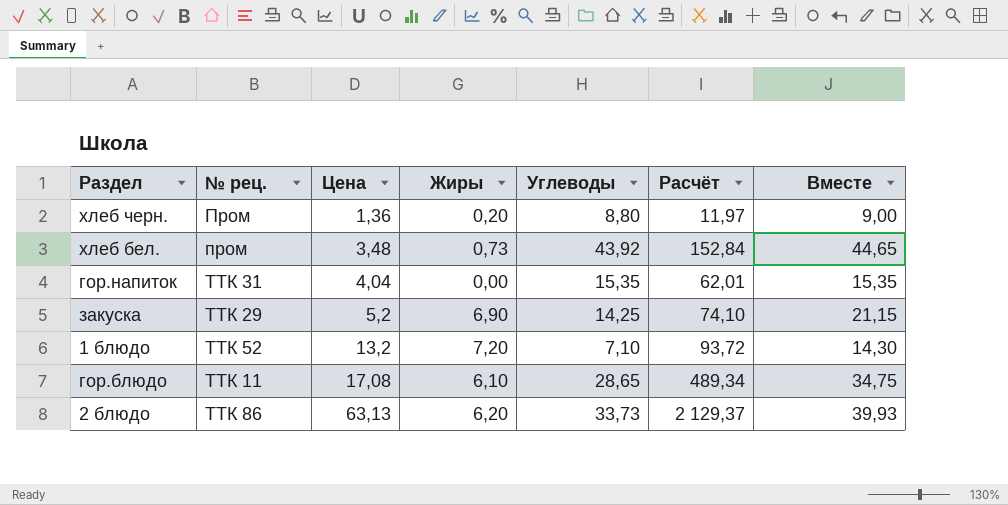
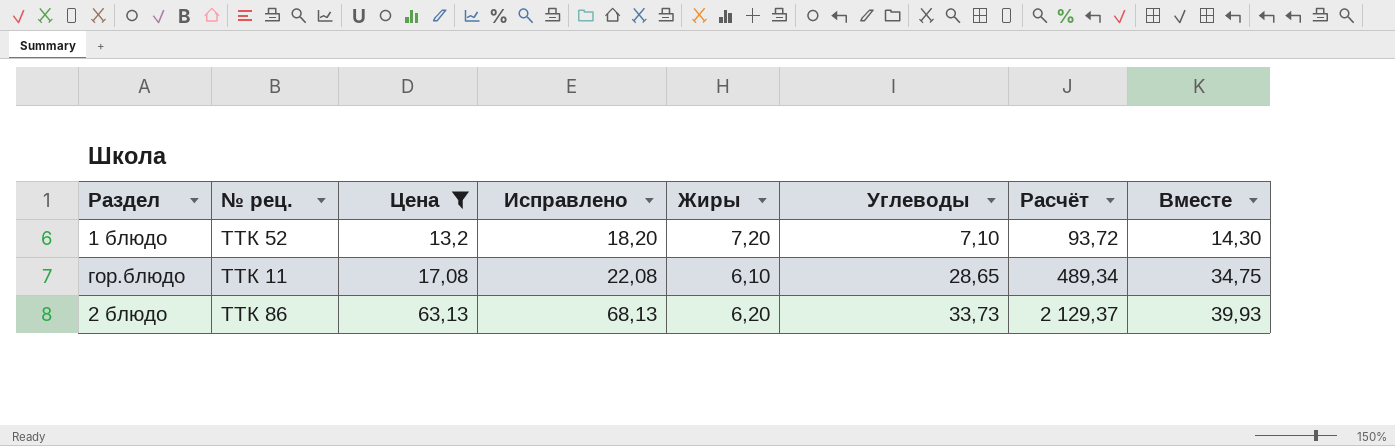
filter: none -> Цена >= 13,2
column Исправлено | formula: none -> [Цена] + 5

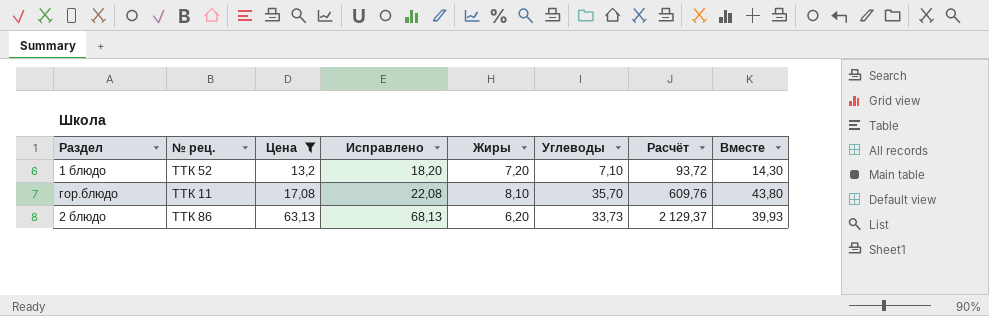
гор.блюдо | Жиры: 6,10 -> 8,10
гор.блюдо | Углеводы: 28,65 -> 35,70
гор.блюдо | Расчёт: 489,34 -> 609,76
гор.блюдо | Вместе: 34,75 -> 43,80

